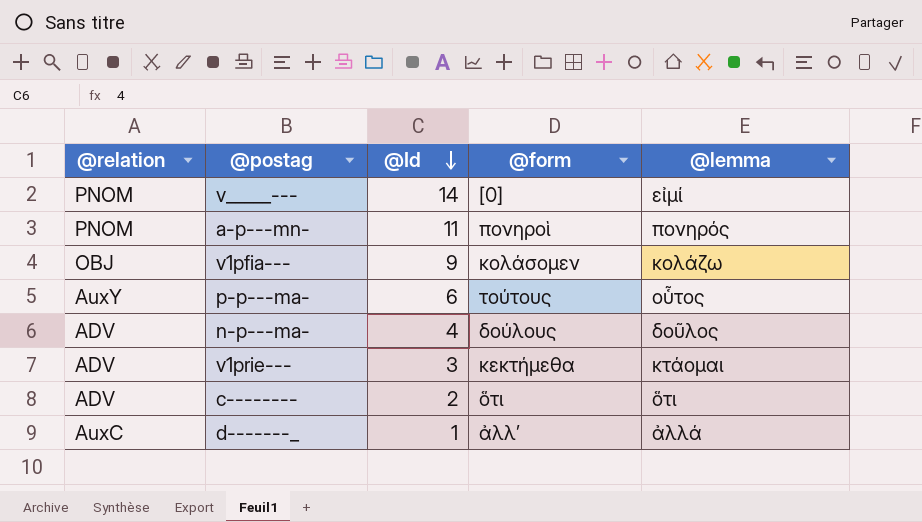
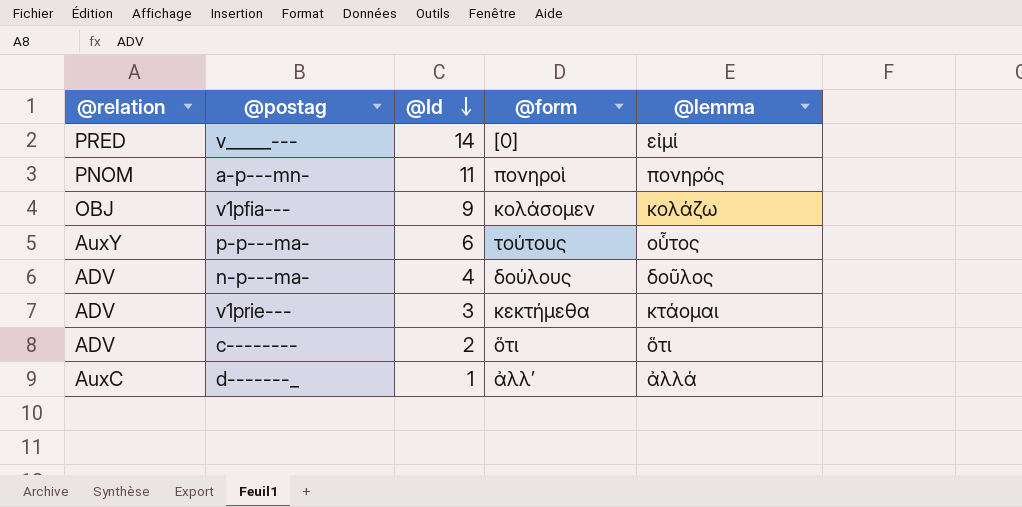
v_____--- | @relation: PNOM -> PRED

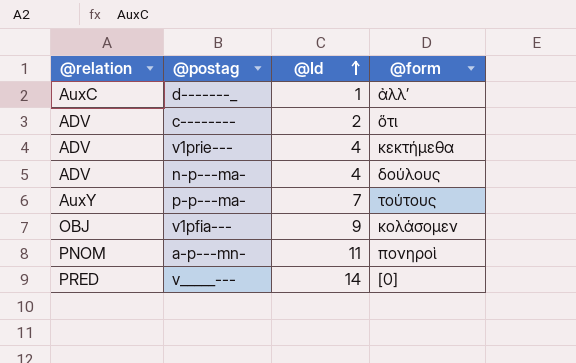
row order: @Id descending -> @Id ascending
column @lemma | position: 5 -> none
v1prie--- | @Id: 3 -> 4
p-p---ma- | @Id: 6 -> 7

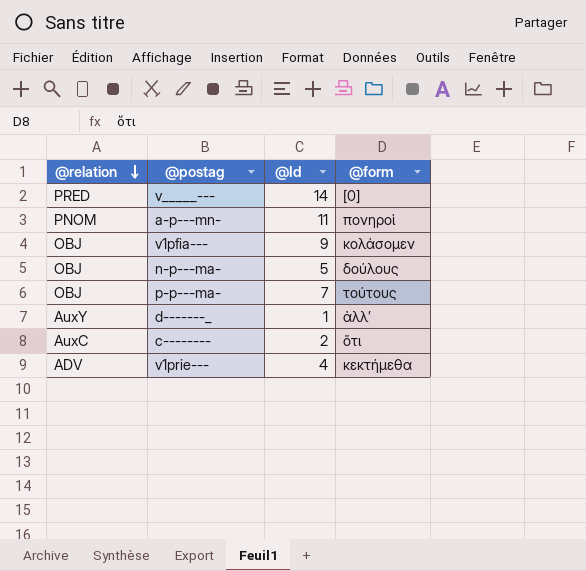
row order: @Id ascending -> @relation descending
n-p---ma- | @relation: ADV -> OBJ
n-p---ma- | @Id: 4 -> 5
p-p---ma- | @relation: AuxY -> OBJ
d-------_ | @relation: AuxC -> AuxY
c-------- | @relation: ADV -> AuxC

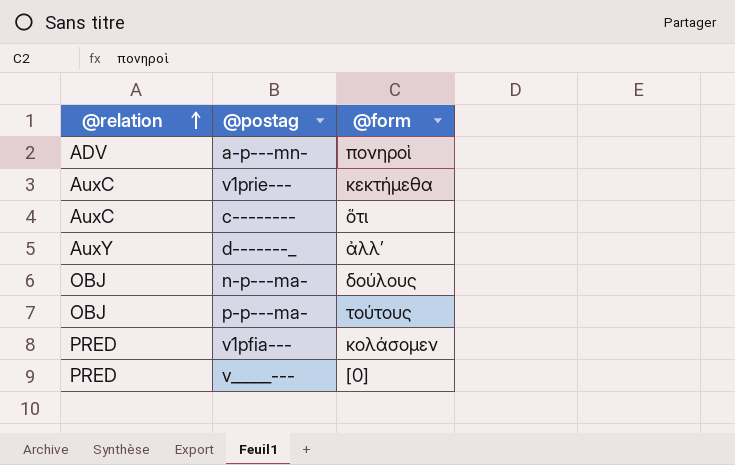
row order: @relation descending -> @relation ascending
column @Id | position: 3 -> none
a-p---mn- | @relation: PNOM -> ADV
v1prie--- | @relation: ADV -> AuxC
v1pfia--- | @relation: OBJ -> PRED

